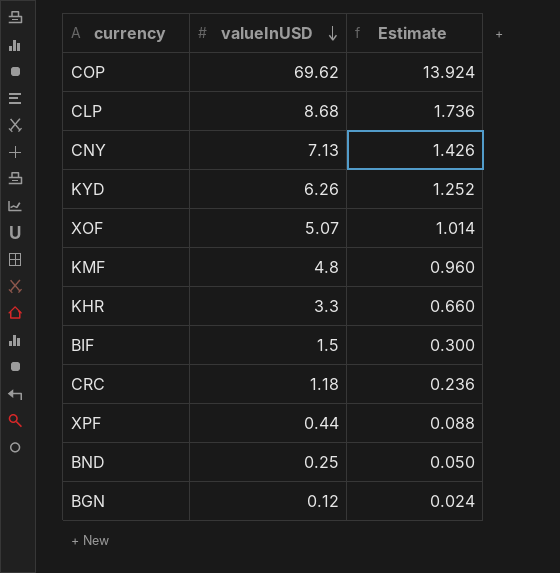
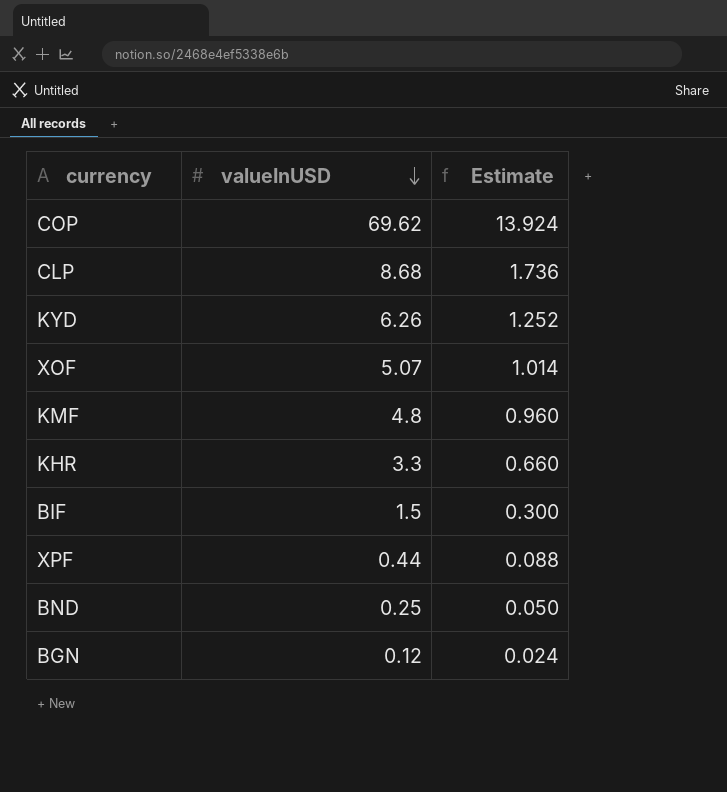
row CNY: 7.13 | 1.426 -> none
row CRC: 1.18 | 0.236 -> none

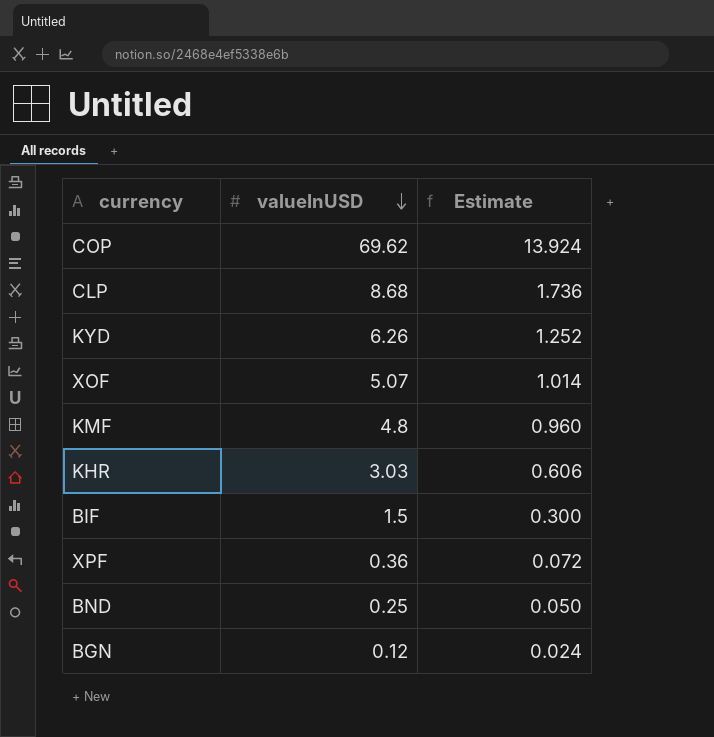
KHR | valueInUSD: 3.3 -> 3.03
KHR | Estimate: 0.660 -> 0.606
XPF | valueInUSD: 0.44 -> 0.36
XPF | Estimate: 0.088 -> 0.072

